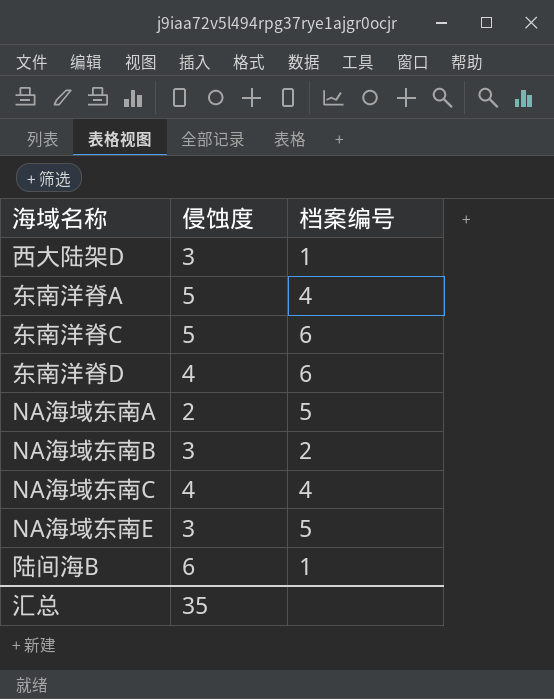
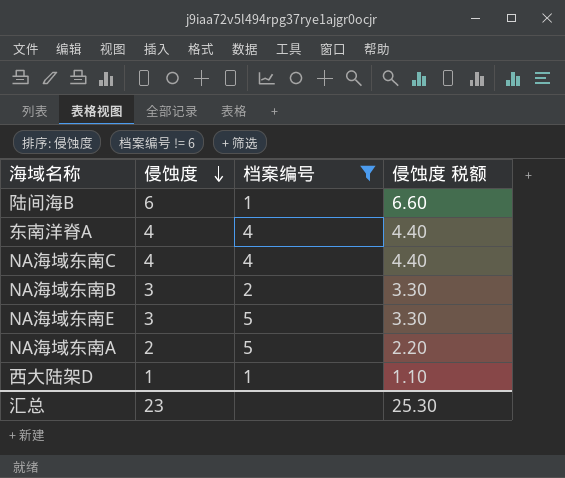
filter: none -> 档案编号 != 6
row order: none -> 侵蚀度 descending
column 侵蚀度 税额 | formula: none -> [侵蚀度] * 1.1
东南洋脊A | 侵蚀度: 5 -> 4
西大陆架D | 侵蚀度: 3 -> 1
汇总 | 侵蚀度: 35 -> 23

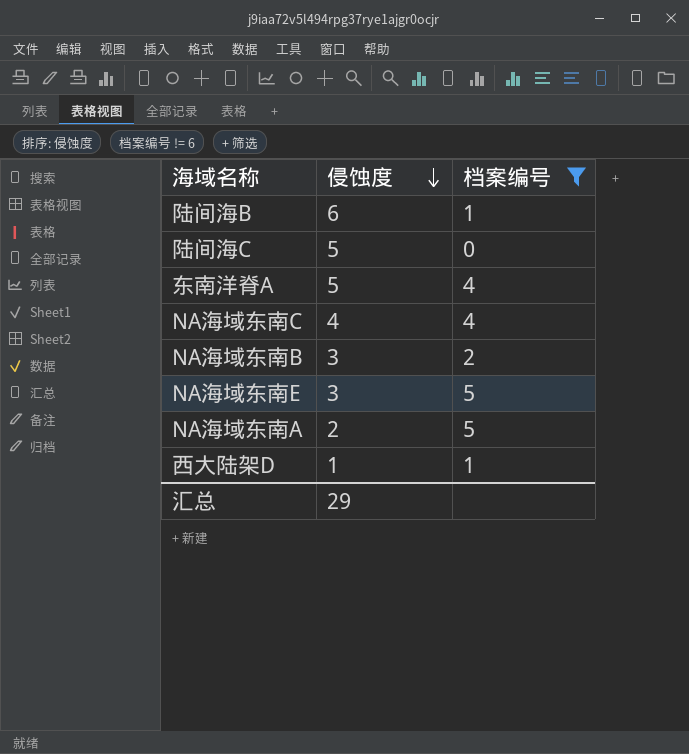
column 侵蚀度 税额 | formula: [侵蚀度] * 1.1 -> none
row 陆间海C: none -> 5 | 0
东南洋脊A | 侵蚀度: 4 -> 5
汇总 | 侵蚀度: 23 -> 29

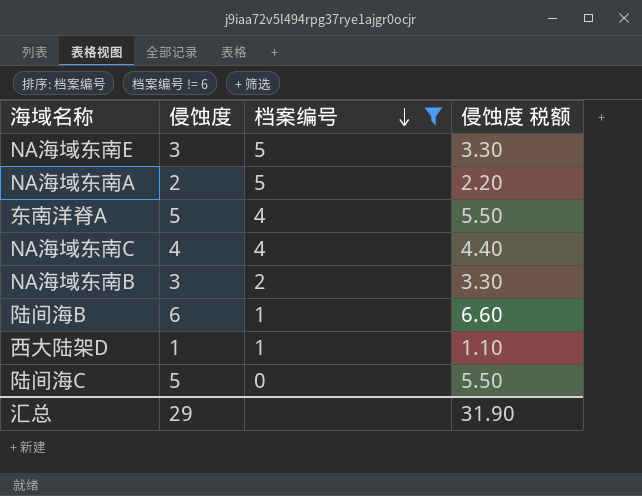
row order: 侵蚀度 descending -> 档案编号 descending
column 侵蚀度 税额 | formula: none -> [侵蚀度] * 1.1

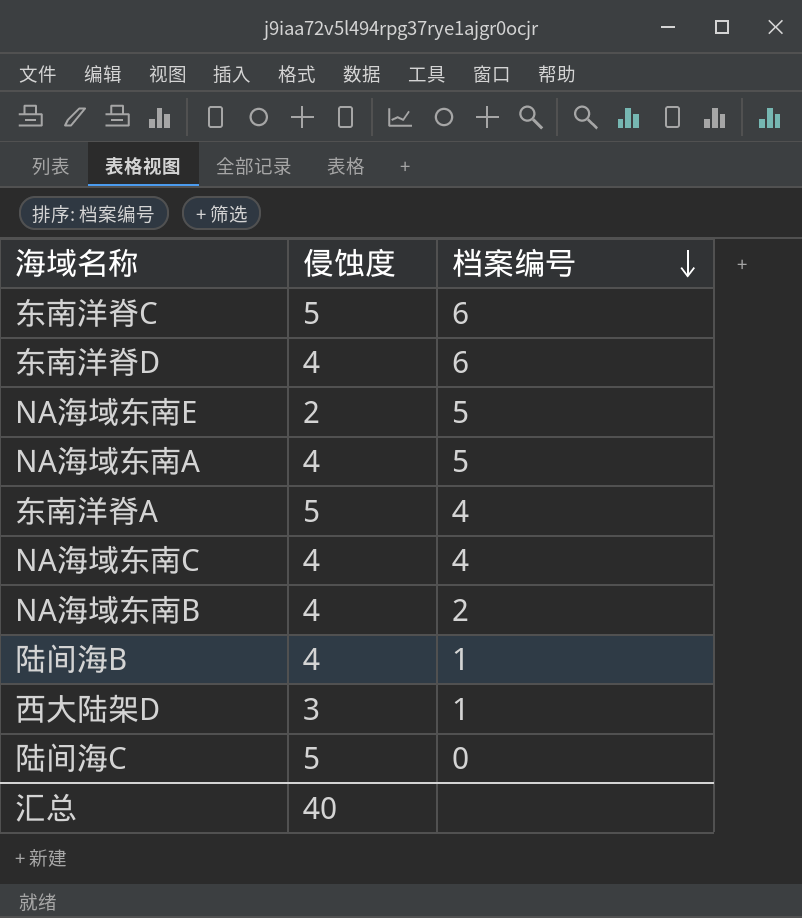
filter: 档案编号 != 6 -> none
column 侵蚀度 税额 | formula: [侵蚀度] * 1.1 -> none
NA海域东南E | 侵蚀度: 3 -> 2
NA海域东南A | 侵蚀度: 2 -> 4
NA海域东南B | 侵蚀度: 3 -> 4
陆间海B | 侵蚀度: 6 -> 4
西大陆架D | 侵蚀度: 1 -> 3
汇总 | 侵蚀度: 29 -> 40

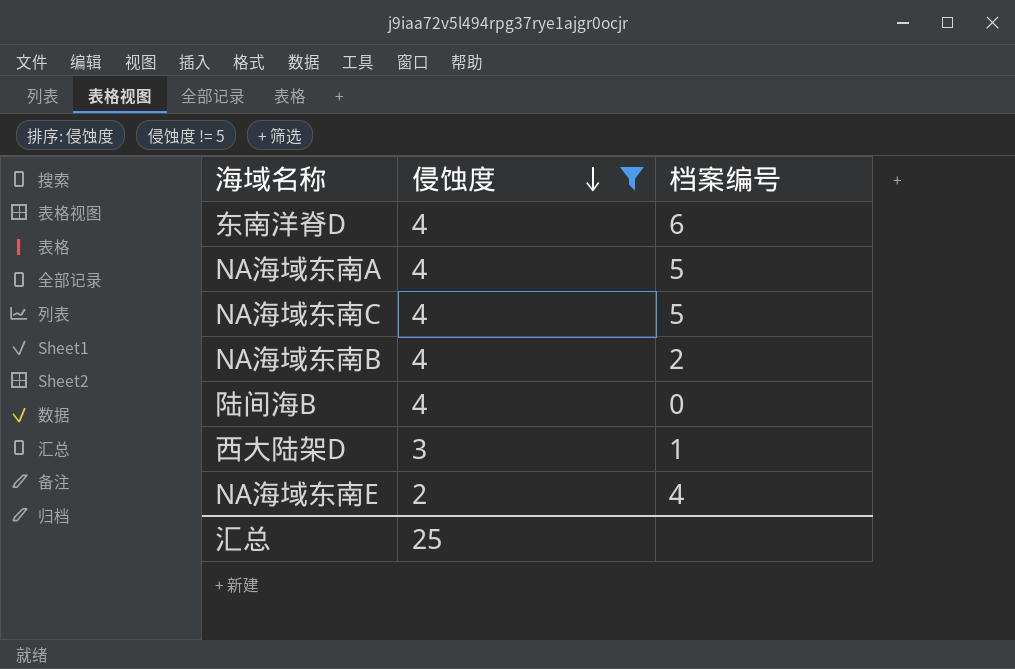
filter: none -> 侵蚀度 != 5
row order: 档案编号 descending -> 侵蚀度 descending
NA海域东南C | 档案编号: 4 -> 5
陆间海B | 档案编号: 1 -> 0
NA海域东南E | 档案编号: 5 -> 4
汇总 | 侵蚀度: 40 -> 25

